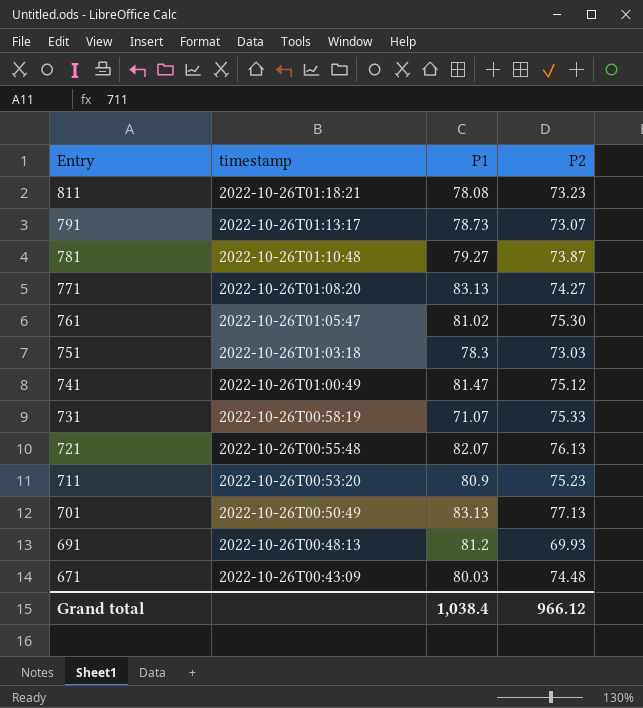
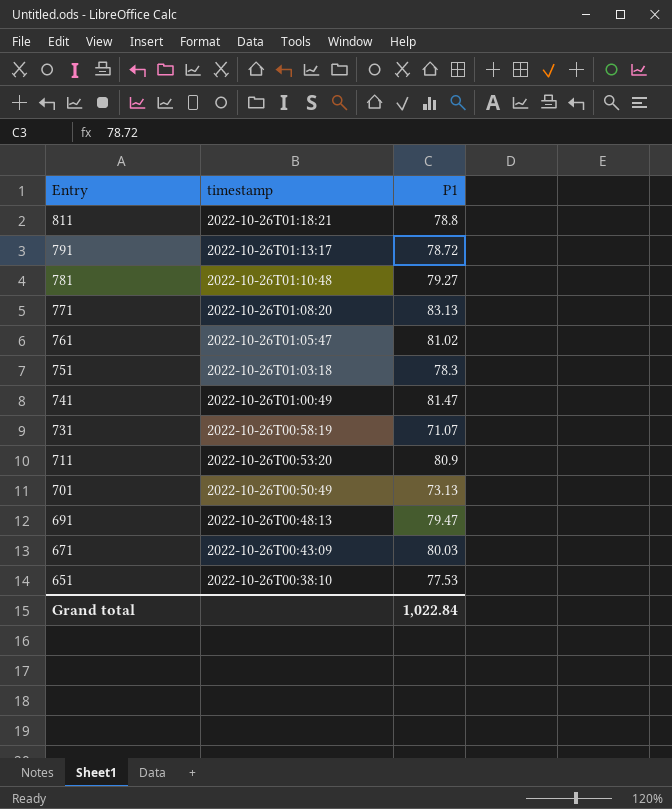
column P2 | position: 4 -> none
row 721: 2022-10-26T00:55:48 | 82.07 | 76.13 -> none
811 | P1: 78.08 -> 78.8
791 | P1: 78.73 -> 78.72
701 | P1: 83.13 -> 73.13
691 | P1: 81.2 -> 79.47
row 651: none -> 2022-10-26T00:38:10 | 77.53
Grand total | P1: 1,038.4 -> 1,022.84

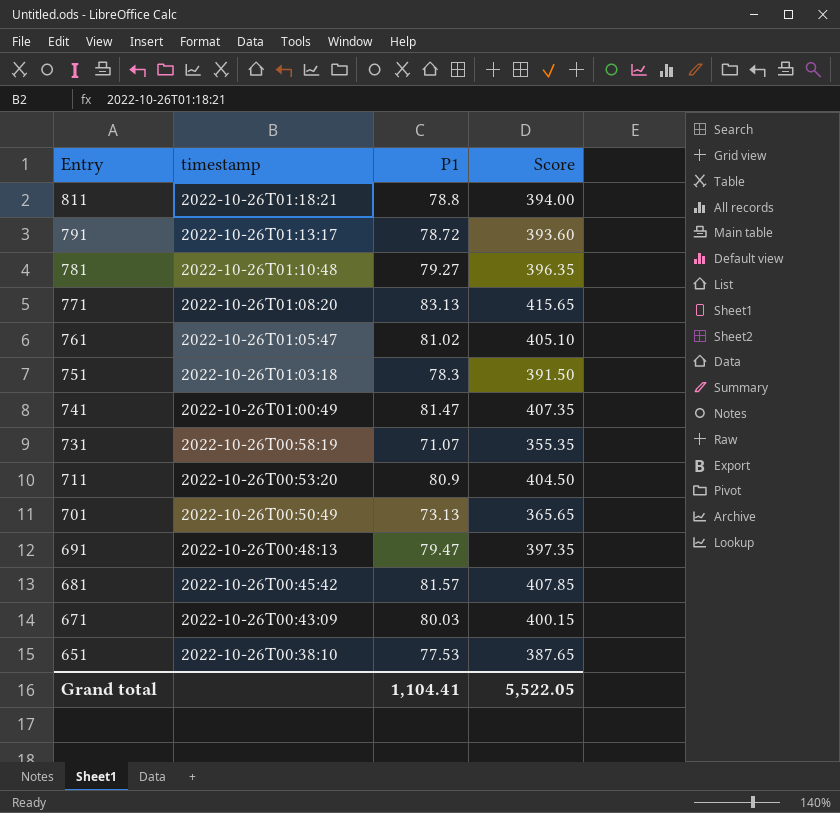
column Score | formula: none -> [P1] * 5
row 681: none -> 2022-10-26T00:45:42 | 81.57 | 407.85
Grand total | P1: 1,022.84 -> 1,104.41

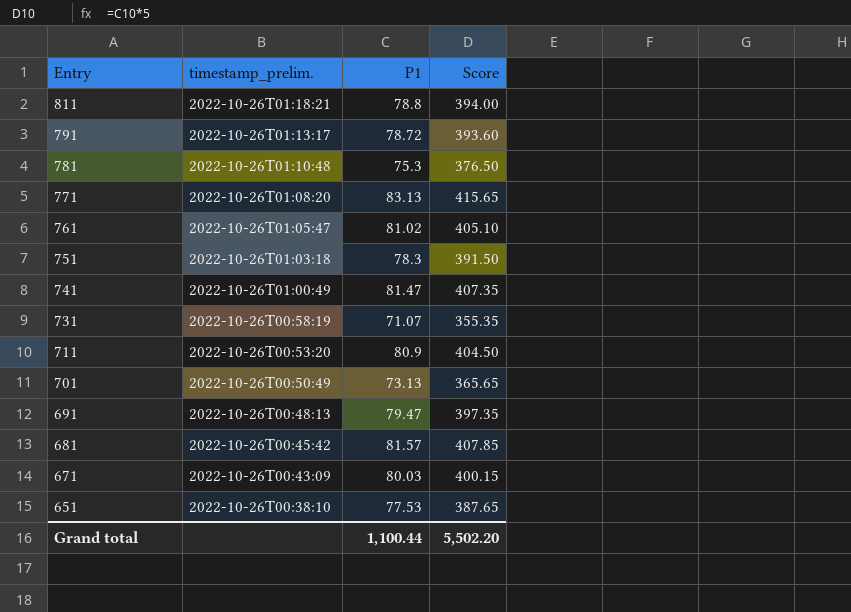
column name: timestamp -> timestamp_prelim.
781 | P1: 79.27 -> 75.3
781 | Score: 396.35 -> 376.50
Grand total | P1: 1,104.41 -> 1,100.44
Grand total | Score: 5,522.05 -> 5,502.20

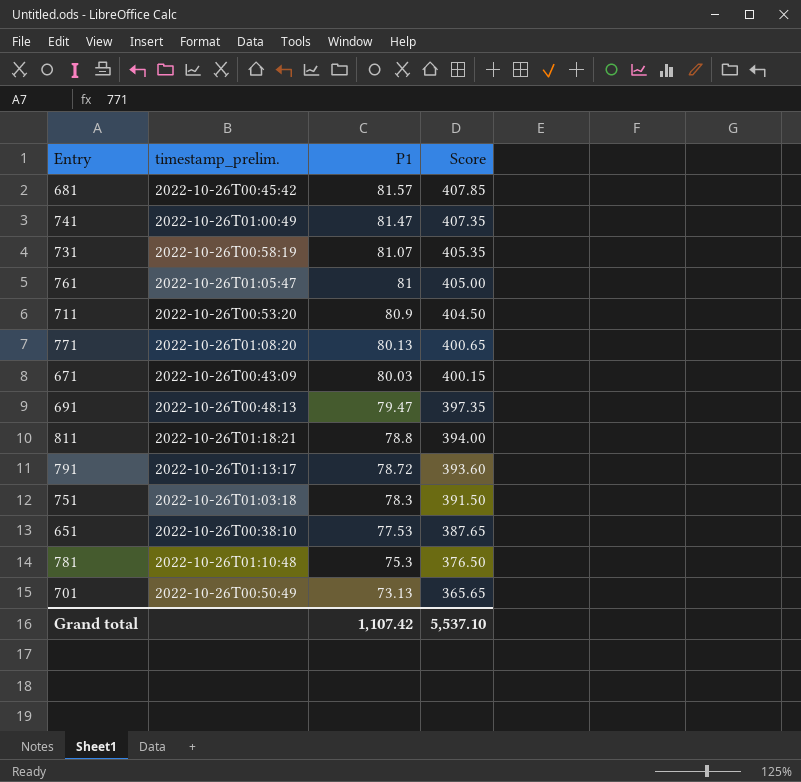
row order: Entry descending -> P1 descending
731 | P1: 71.07 -> 81.07
731 | Score: 355.35 -> 405.35
761 | P1: 81.02 -> 81
761 | Score: 405.10 -> 405.00
771 | P1: 83.13 -> 80.13
771 | Score: 415.65 -> 400.65
Grand total | P1: 1,100.44 -> 1,107.42
Grand total | Score: 5,502.20 -> 5,537.10

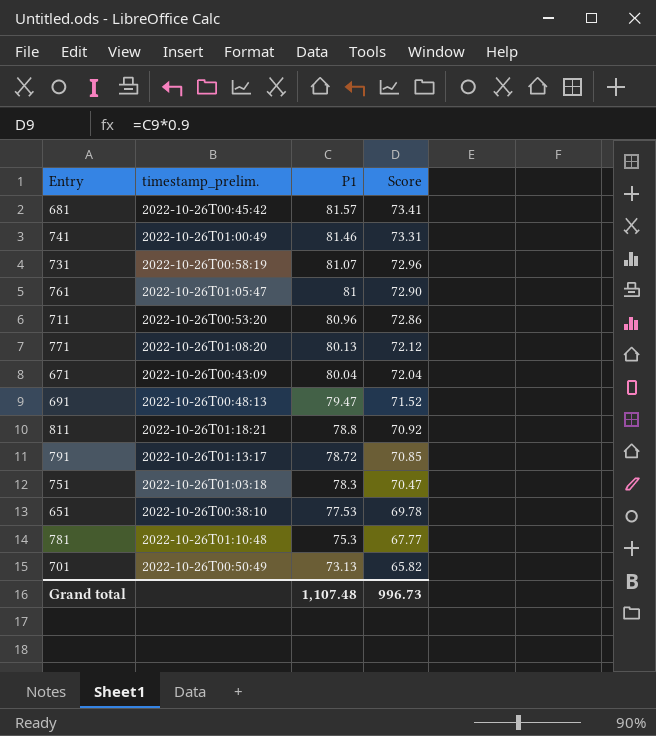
column Score | formula: [P1] * 5 -> [P1] * 0.9
741 | P1: 81.47 -> 81.46
711 | P1: 80.9 -> 80.96
671 | P1: 80.03 -> 80.04
Grand total | P1: 1,107.42 -> 1,107.48
Grand total | Score: 5,537.10 -> 996.73

